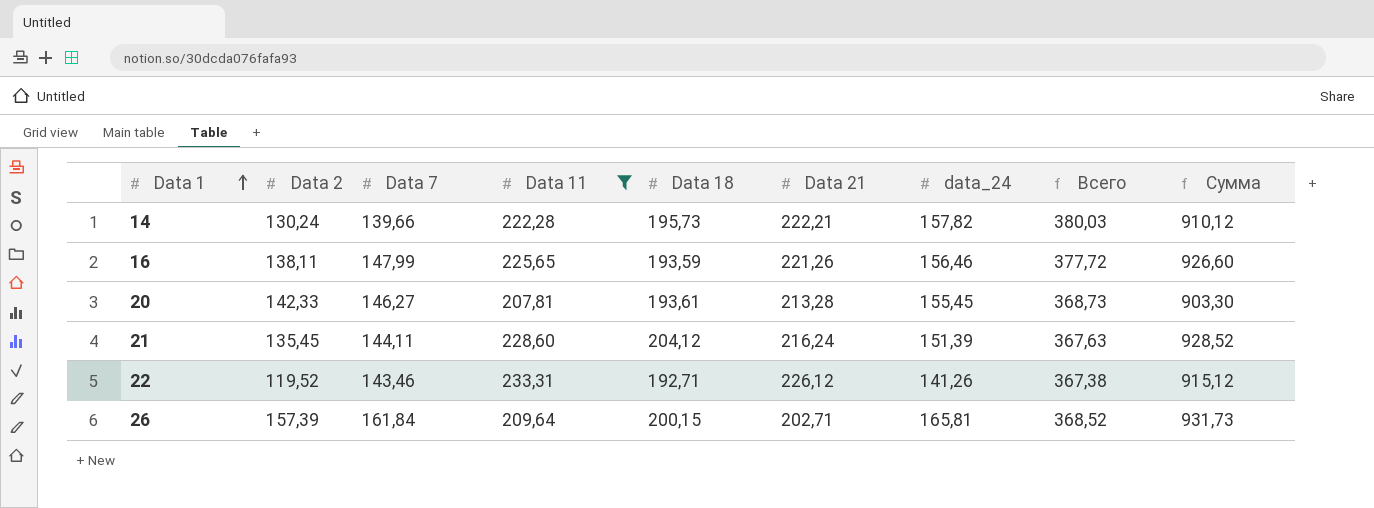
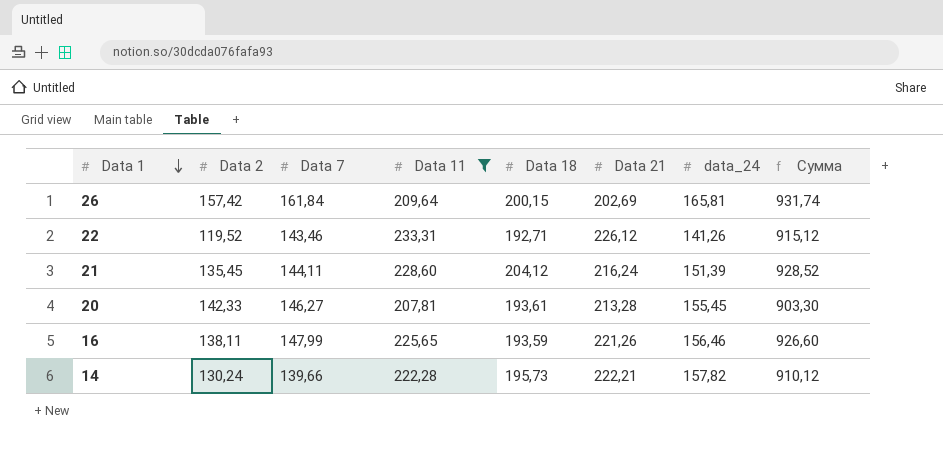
row order: Data 1 ascending -> Data 1 descending
column Всего | formula: [Data 21] + [data_24] -> none
26 | Data 2: 157,39 -> 157,42
26 | Data 21: 202,71 -> 202,69
26 | Сумма: 931,73 -> 931,74

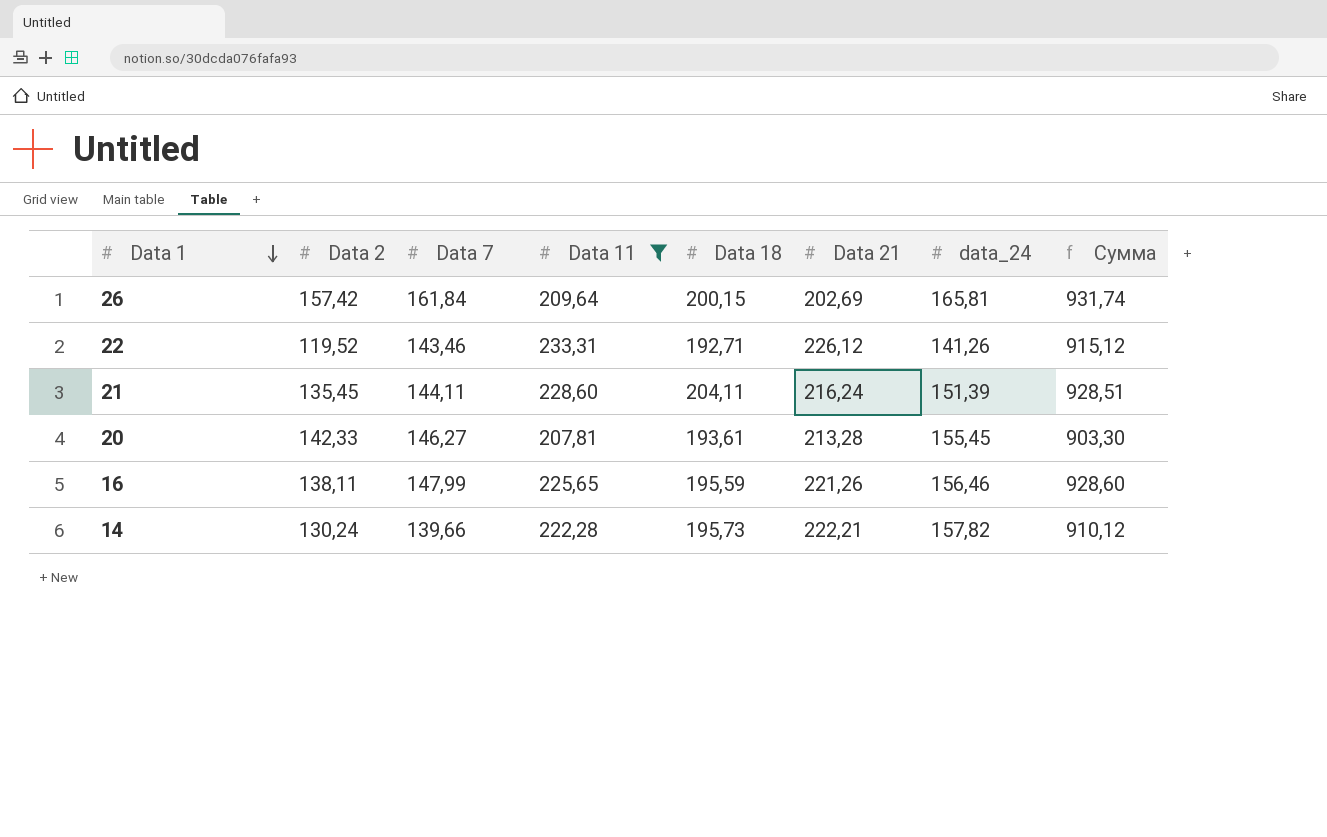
21 | Data 18: 204,12 -> 204,11
21 | Сумма: 928,52 -> 928,51
16 | Data 18: 193,59 -> 195,59
16 | Сумма: 926,60 -> 928,60

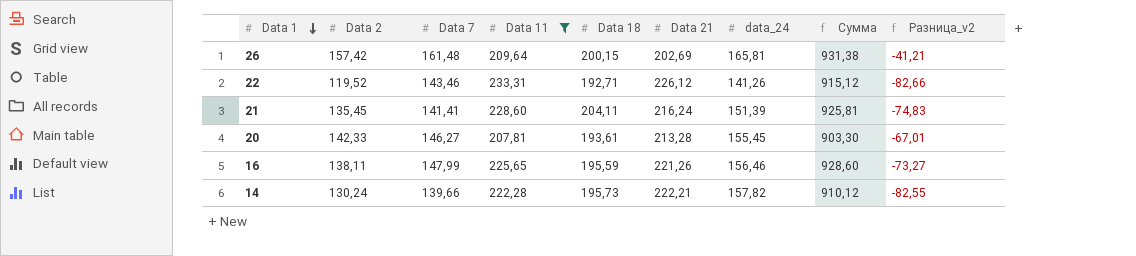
column Разница_v2 | formula: none -> [Data 7] - [Data 21]
26 | Data 7: 161,84 -> 161,48
26 | Сумма: 931,74 -> 931,38
21 | Data 7: 144,11 -> 141,41
21 | Сумма: 928,51 -> 925,81

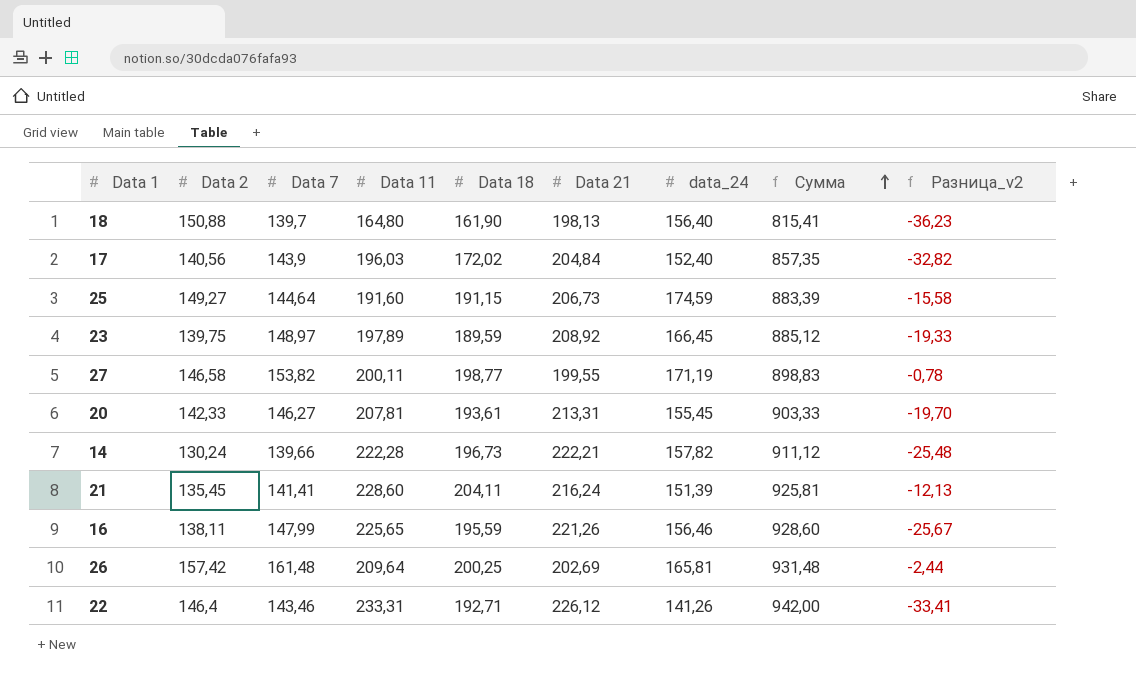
filter: Data 11 >= 207,81 -> none
row order: Data 1 descending -> Сумма ascending
column Разница_v2 | formula: [Data 7] - [Data 21] -> [Data 18] - [Data 21]
20 | Data 21: 213,28 -> 213,31
20 | Сумма: 903,30 -> 903,33
14 | Data 18: 195,73 -> 196,73
14 | Сумма: 910,12 -> 911,12
26 | Data 18: 200,15 -> 200,25
26 | Сумма: 931,38 -> 931,48
22 | Data 2: 119,52 -> 146,4
22 | Сумма: 915,12 -> 942,00

